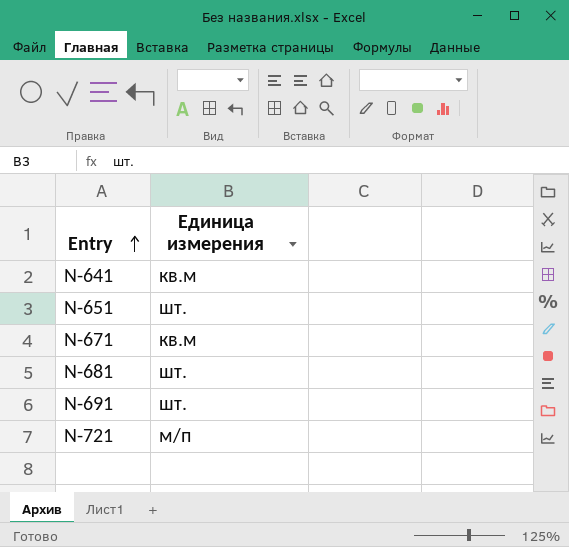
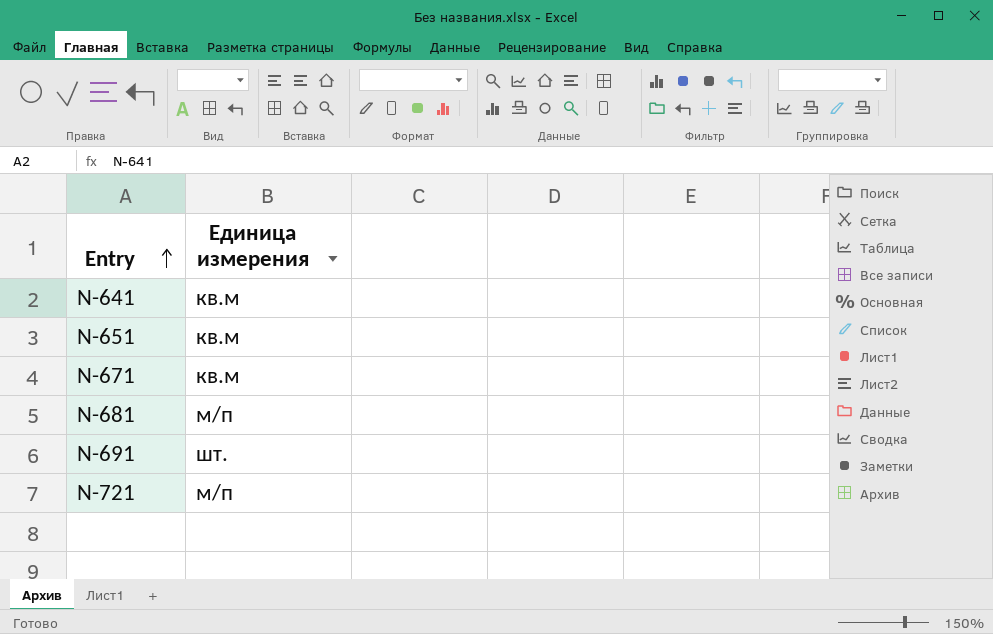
N-651 | Единица измерения: шт. -> кв.м
N-681 | Единица измерения: шт. -> м/п

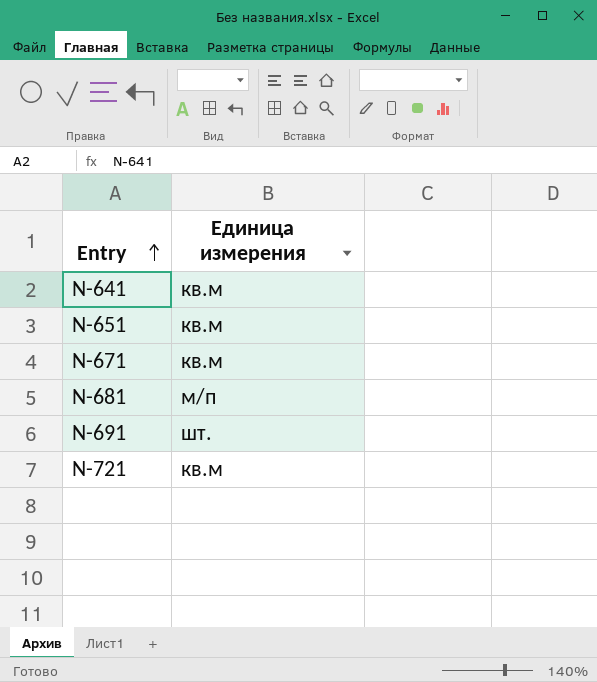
N-721 | Единица измерения: м/п -> кв.м

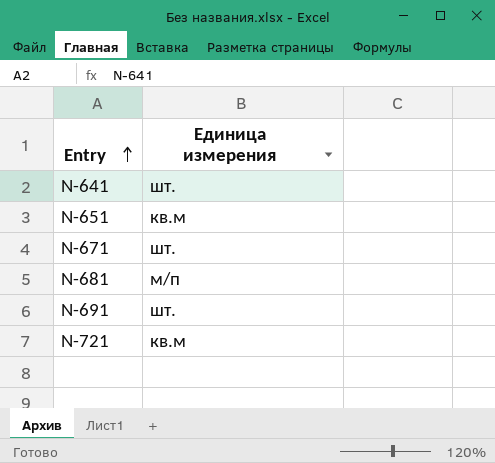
N-641 | Единица измерения: кв.м -> шт.
N-671 | Единица измерения: кв.м -> шт.

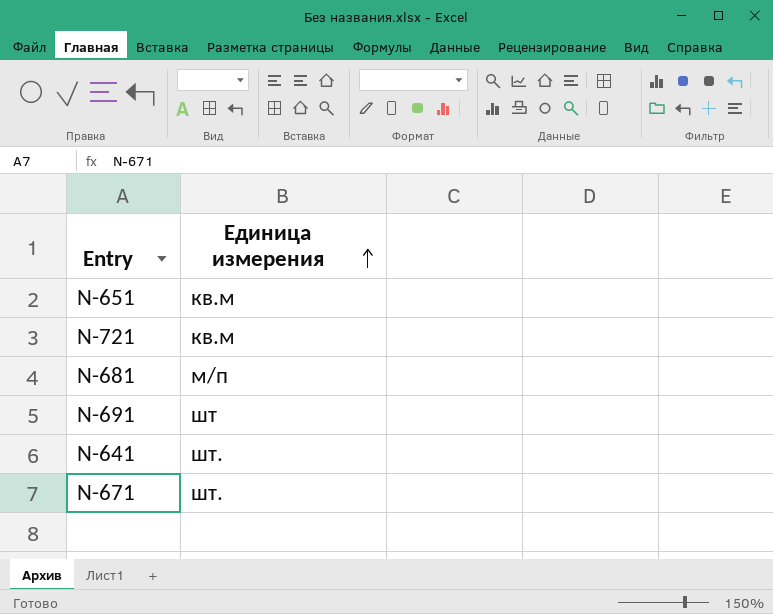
row order: Entry ascending -> Единица измерения ascending
N-691 | Единица измерения: шт. -> шт

